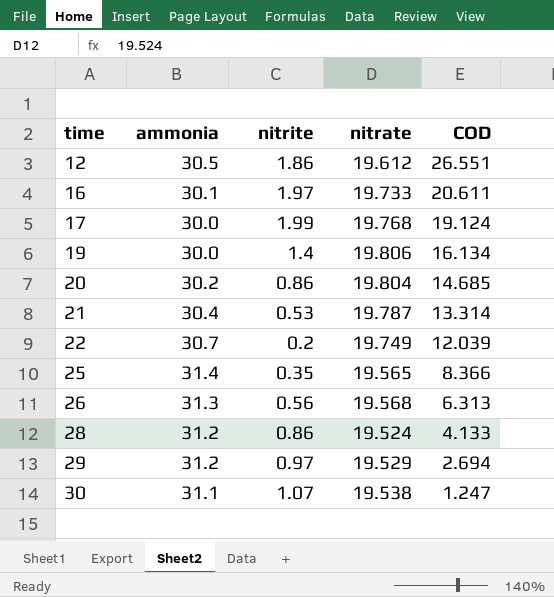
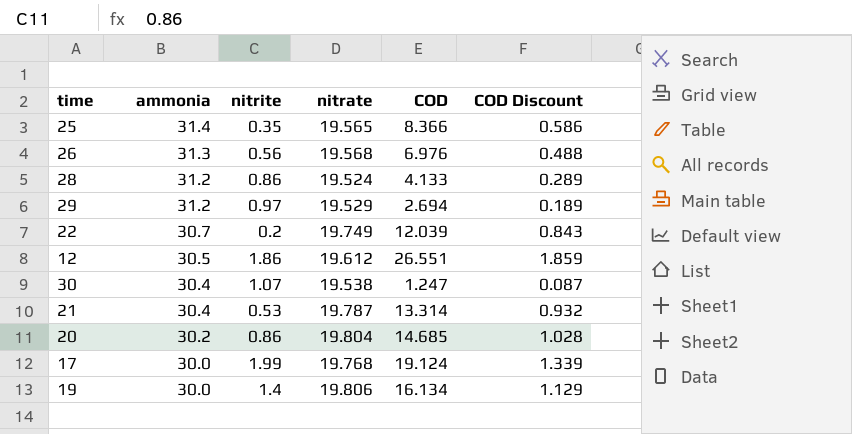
row order: time ascending -> ammonia descending
column COD Discount | formula: none -> [COD] * 0.07
row 16: 30.1 | 1.97 | 19.733 | 20.611 -> none
26 | COD: 6.313 -> 6.976
30 | ammonia: 31.1 -> 30.4

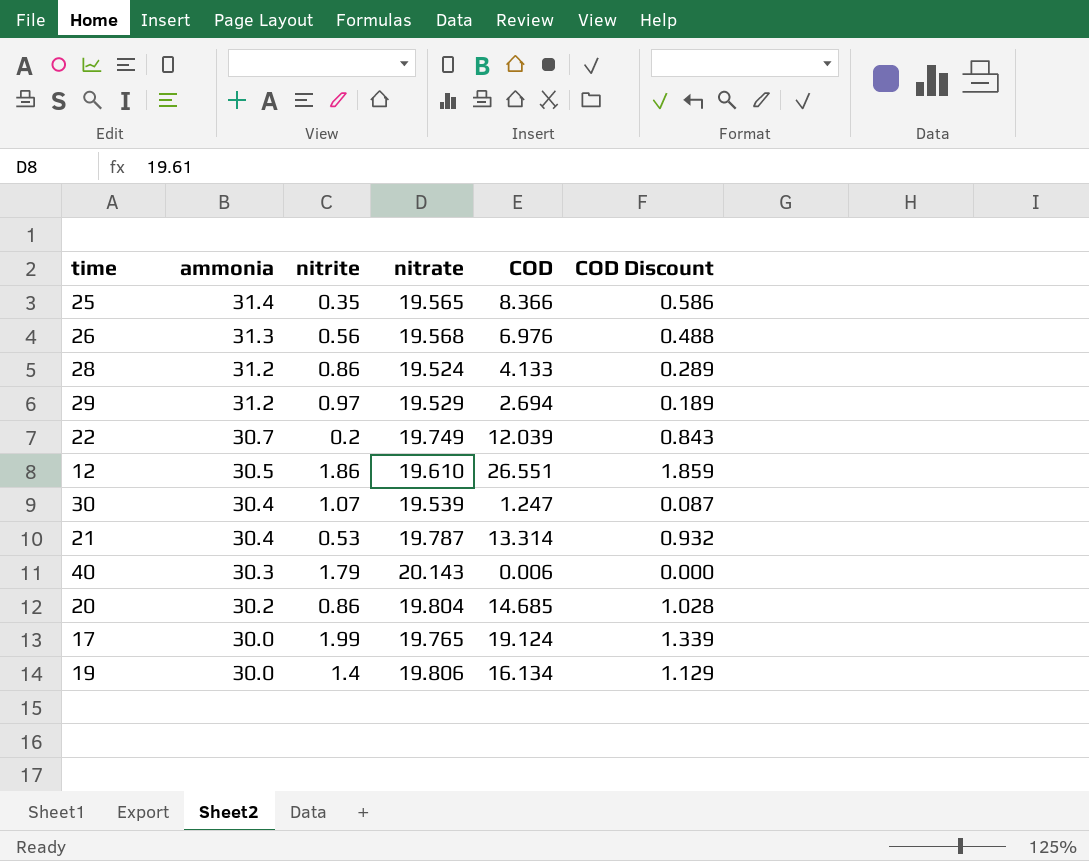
12 | nitrate: 19.612 -> 19.610
30 | nitrate: 19.538 -> 19.539
row 40: none -> 30.3 | 1.79 | 20.143 | 0.006 | 0.000
17 | nitrate: 19.768 -> 19.765

